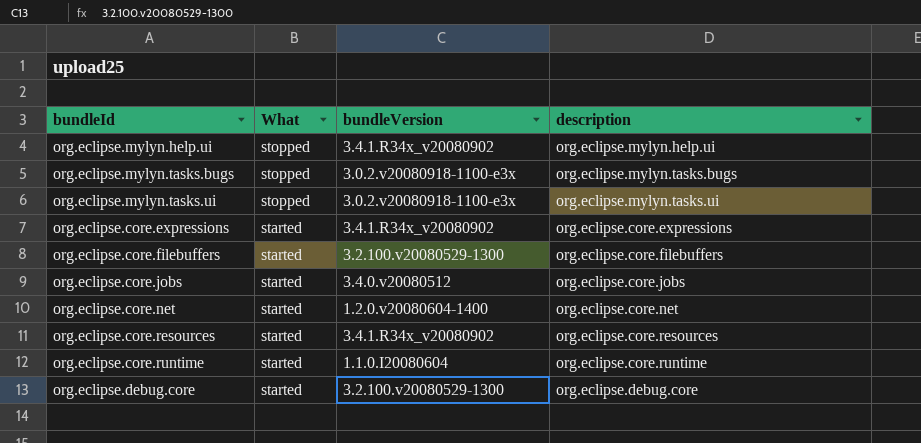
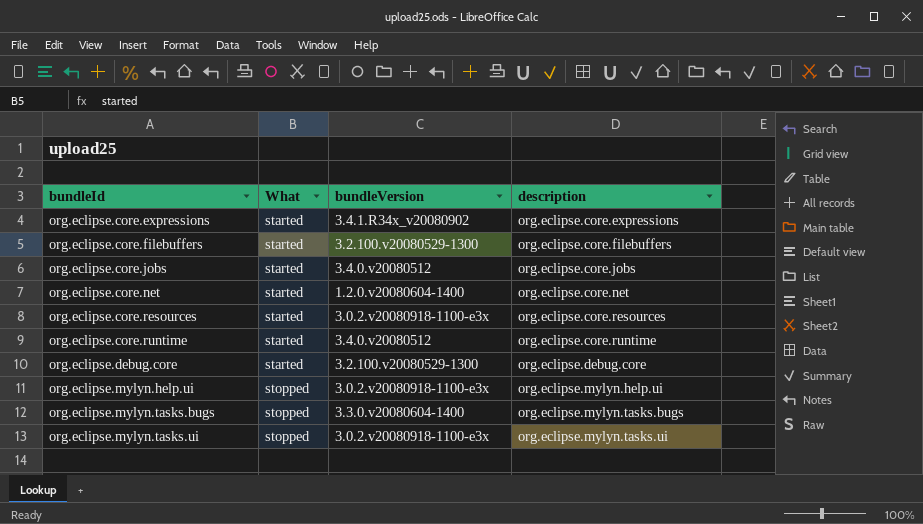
row order: What descending -> bundleId ascending
org.eclipse.core.resources | bundleVersion: 3.4.1.R34x_v20080902 -> 3.0.2.v20080918-1100-e3x
org.eclipse.core.runtime | bundleVersion: 1.1.0.I20080604 -> 3.4.0.v20080512
org.eclipse.mylyn.help.ui | bundleVersion: 3.4.1.R34x_v20080902 -> 3.0.2.v20080918-1100-e3x
org.eclipse.mylyn.tasks.bugs | bundleVersion: 3.0.2.v20080918-1100-e3x -> 3.3.0.v20080604-1400

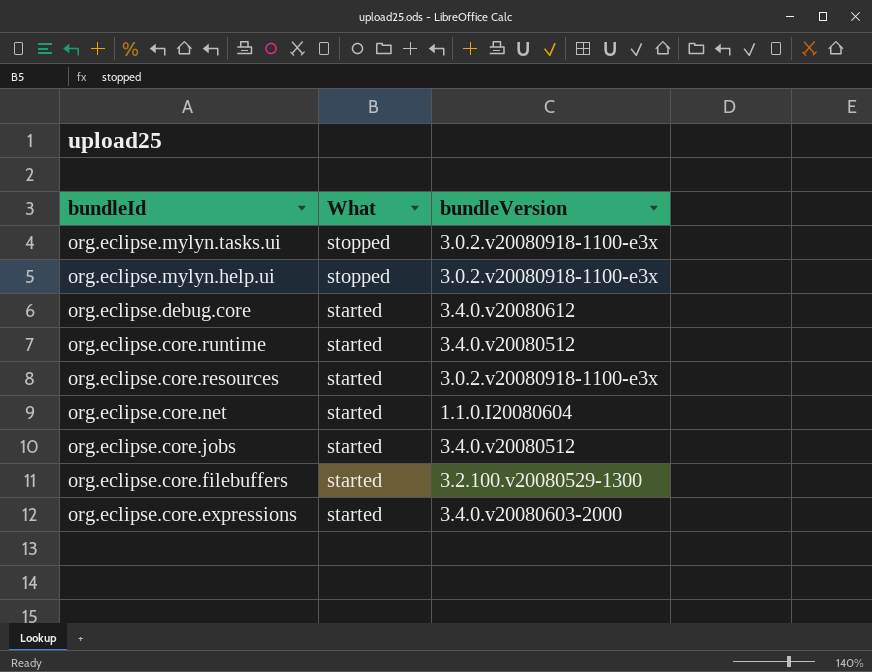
row order: bundleId ascending -> bundleId descending
column description | position: 4 -> none
row org.eclipse.mylyn.tasks.bugs: stopped | 3.3.0.v20080604-1400 | org.eclipse.mylyn.tasks.bugs -> none
org.eclipse.debug.core | bundleVersion: 3.2.100.v20080529-1300 -> 3.4.0.v20080612
org.eclipse.core.net | bundleVersion: 1.2.0.v20080604-1400 -> 1.1.0.I20080604
org.eclipse.core.expressions | bundleVersion: 3.4.1.R34x_v20080902 -> 3.4.0.v20080603-2000

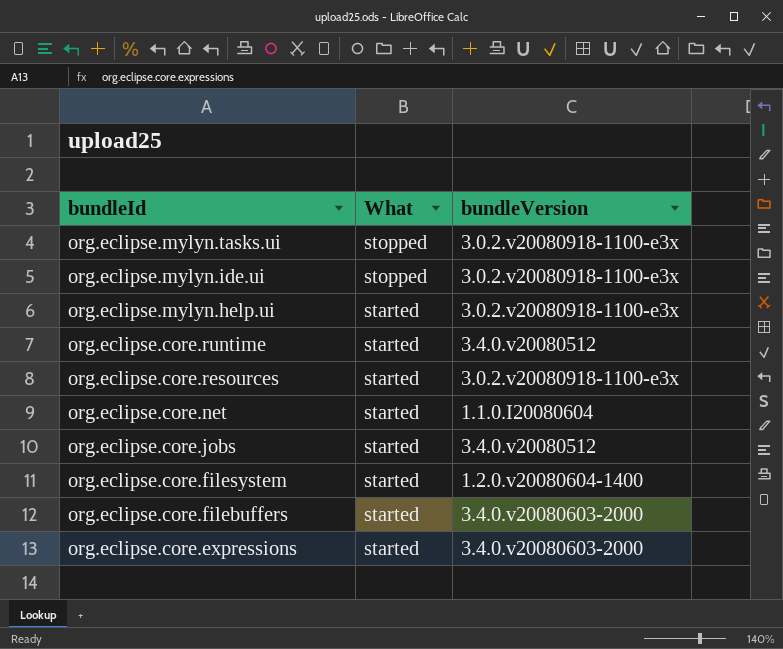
row org.eclipse.debug.core: started | 3.4.0.v20080612 -> none
row org.eclipse.mylyn.ide.ui: none -> stopped | 3.0.2.v20080918-1100-e3x
org.eclipse.mylyn.help.ui | What: stopped -> started
row org.eclipse.core.filesystem: none -> started | 1.2.0.v20080604-1400
org.eclipse.core.filebuffers | bundleVersion: 3.2.100.v20080529-1300 -> 3.4.0.v20080603-2000

